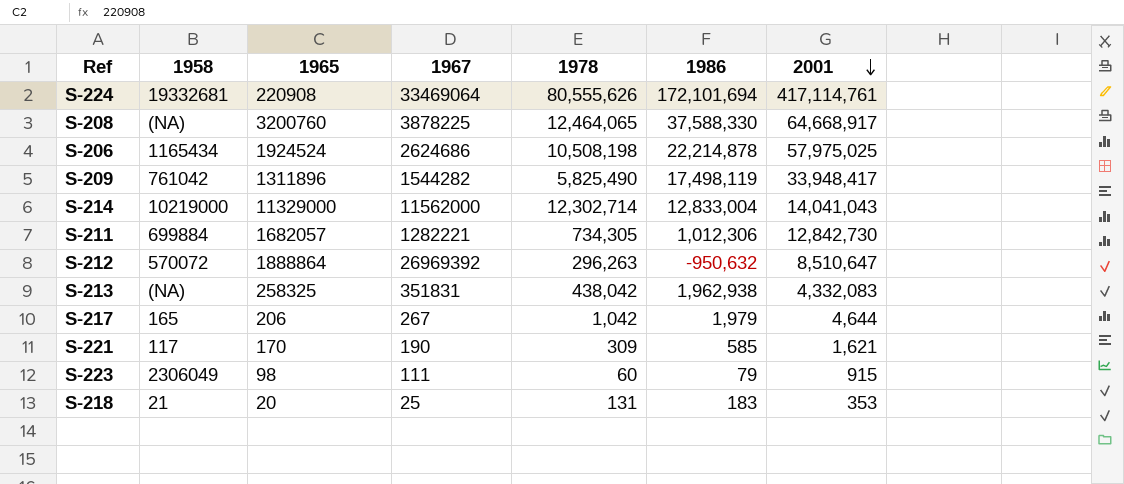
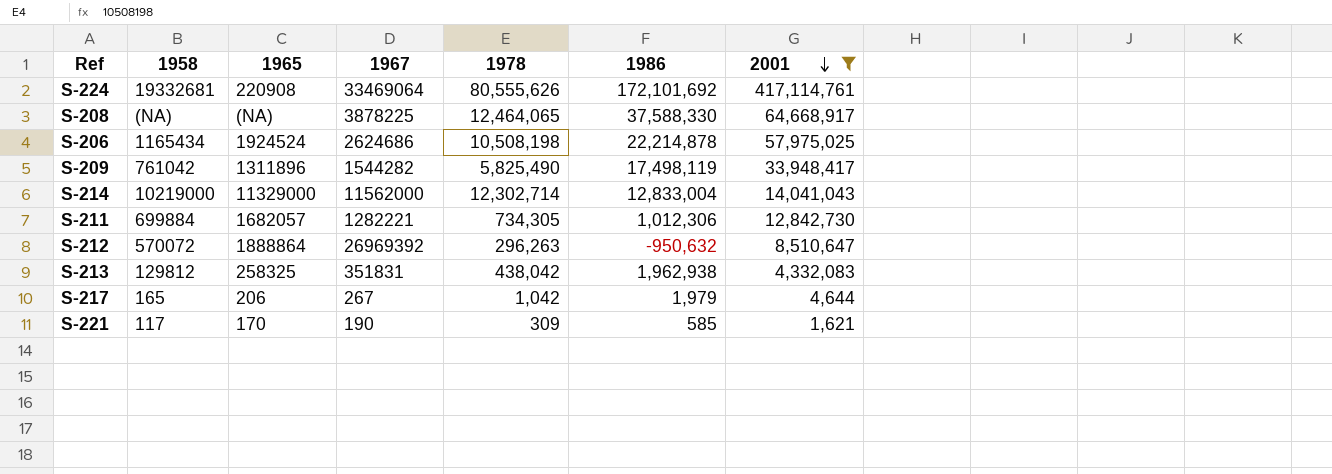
filter: none -> 2001 >= 1,621
S-224 | 1986: 172,101,694 -> 172,101,692
S-208 | 1965: 3200760 -> (NA)
S-213 | 1958: (NA) -> 129812

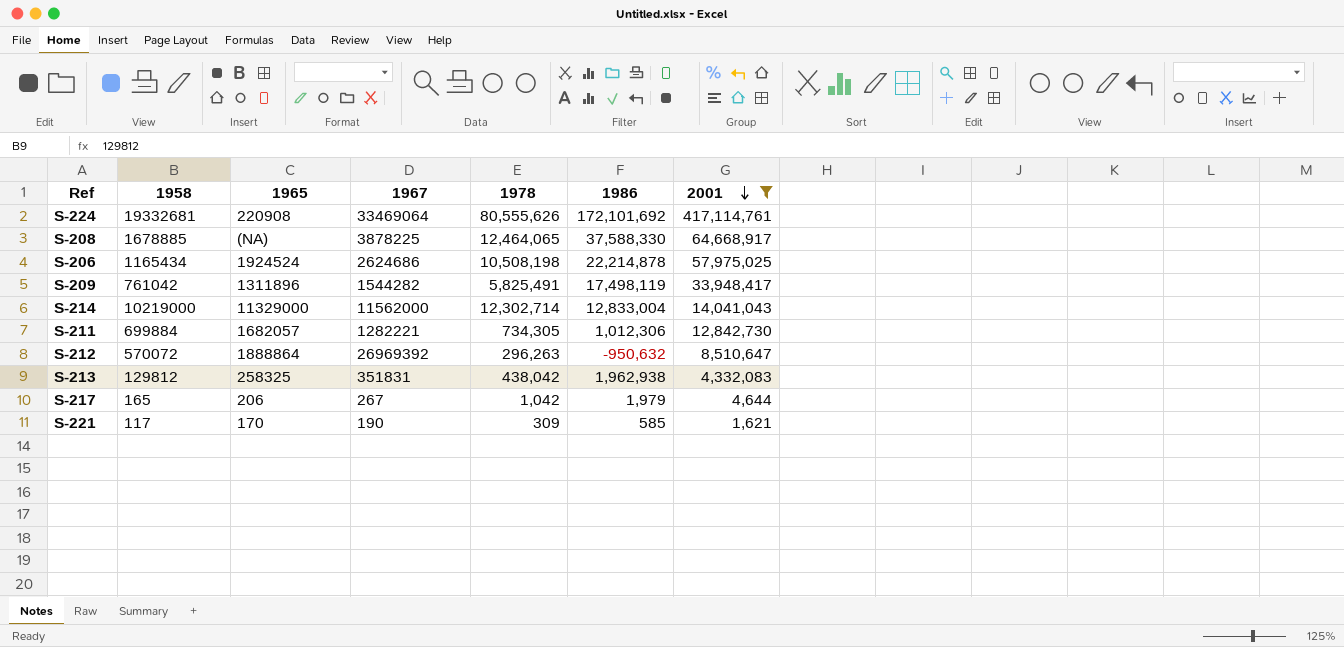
S-208 | 1958: (NA) -> 1678885
S-209 | 1978: 5,825,490 -> 5,825,491

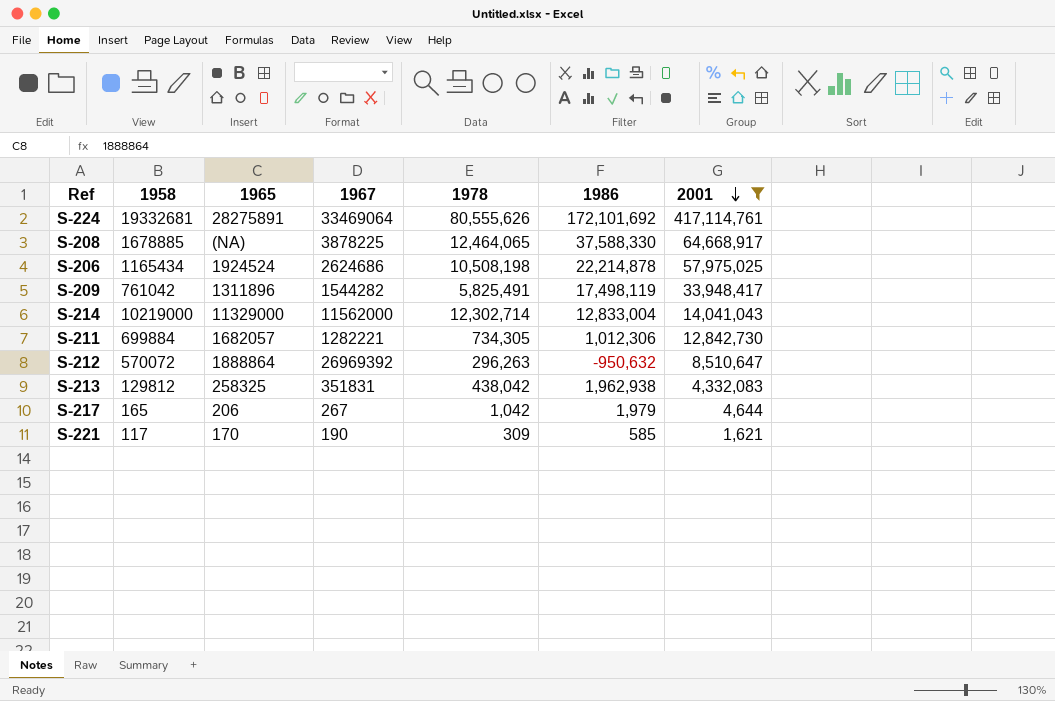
S-224 | 1965: 220908 -> 28275891

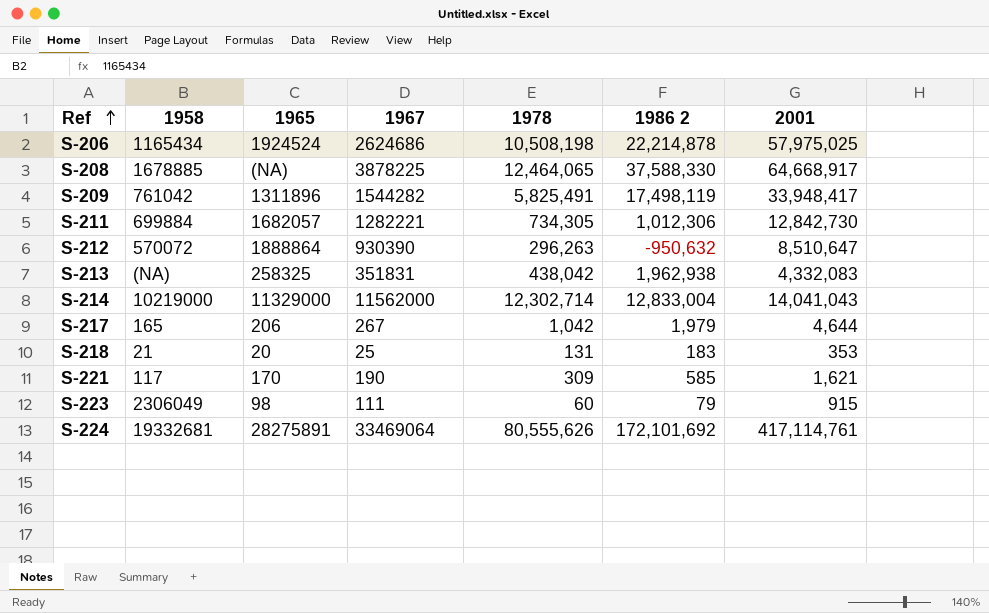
filter: 2001 >= 1,621 -> none
row order: 2001 descending -> Ref ascending
column name: 1986 -> 1986 2
S-212 | 1967: 26969392 -> 930390
S-213 | 1958: 129812 -> (NA)

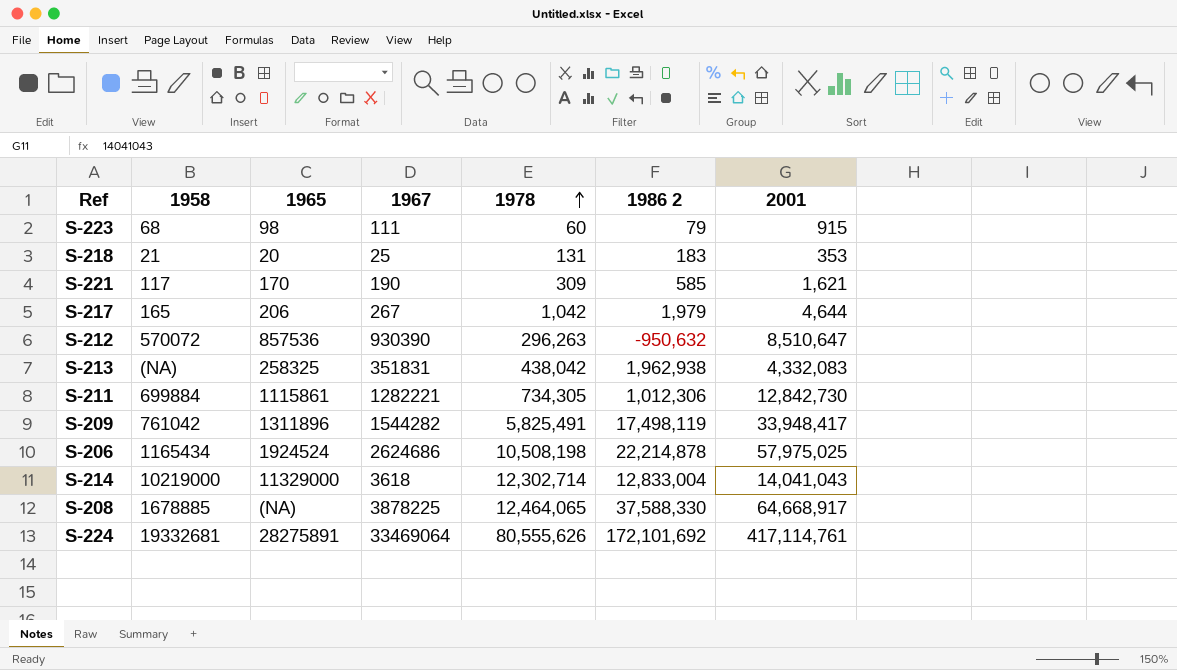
row order: Ref ascending -> 1978 ascending
S-223 | 1958: 2306049 -> 68
S-212 | 1965: 1888864 -> 857536
S-211 | 1965: 1682057 -> 1115861
S-214 | 1967: 11562000 -> 3618

